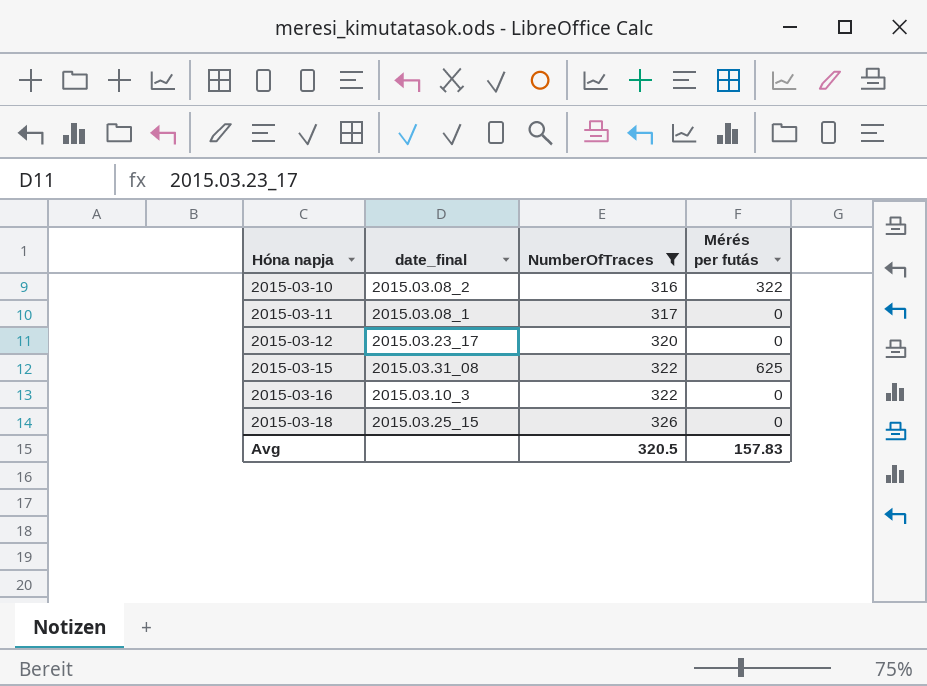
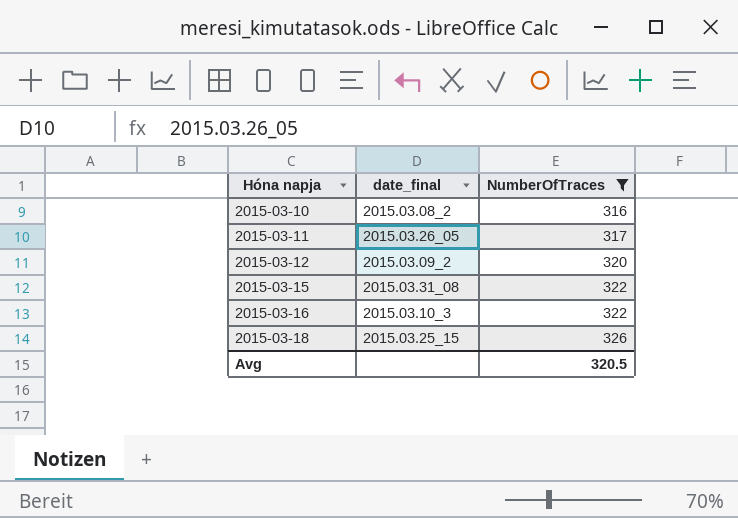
column Mérés per futás | position: 4 -> none
2015-03-11 | date_final: 2015.03.08_1 -> 2015.03.26_05
2015-03-12 | date_final: 2015.03.23_17 -> 2015.03.09_2

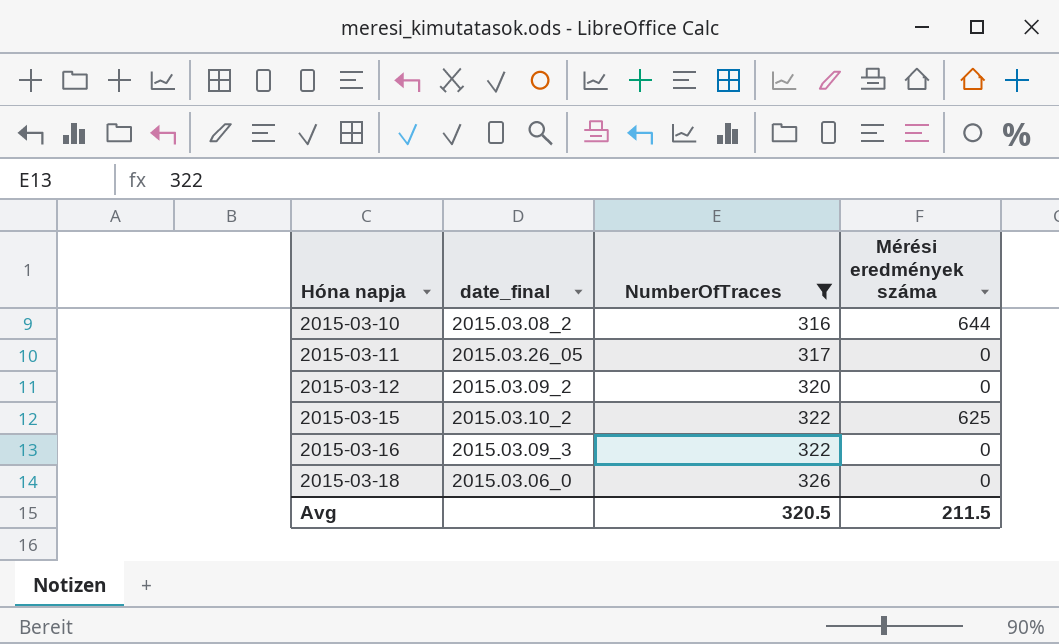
column Mérési eredmények száma | position: none -> 4
2015-03-15 | date_final: 2015.03.31_08 -> 2015.03.10_2
2015-03-16 | date_final: 2015.03.10_3 -> 2015.03.09_3
2015-03-18 | date_final: 2015.03.25_15 -> 2015.03.06_0

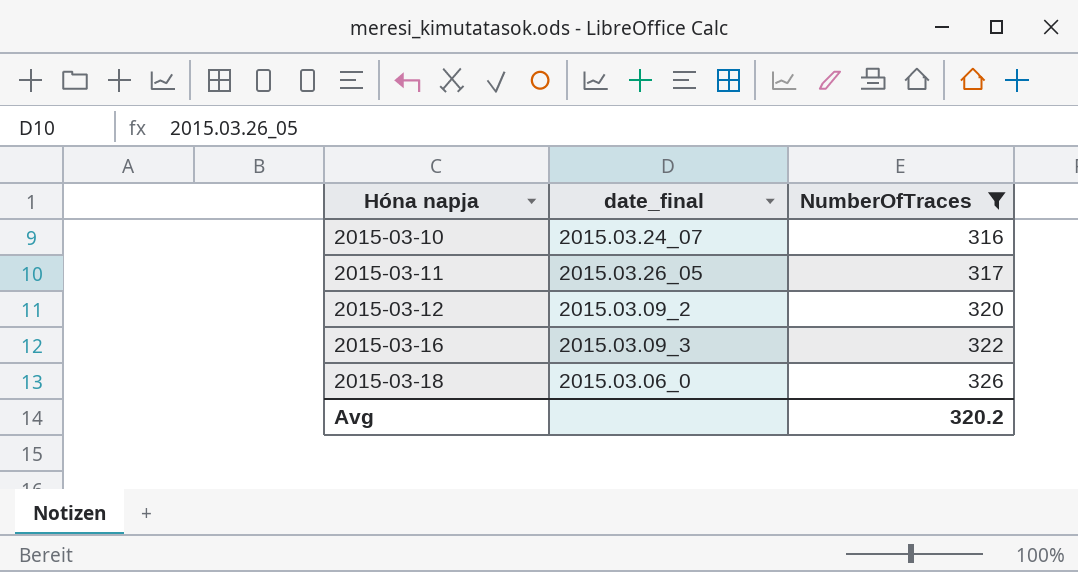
column Mérési eredmények száma | position: 4 -> none
row 2015-03-15: 2015.03.10_2 | 322 | 625 -> none
2015-03-10 | date_final: 2015.03.08_2 -> 2015.03.24_07
Avg | NumberOfTraces: 320.5 -> 320.2

